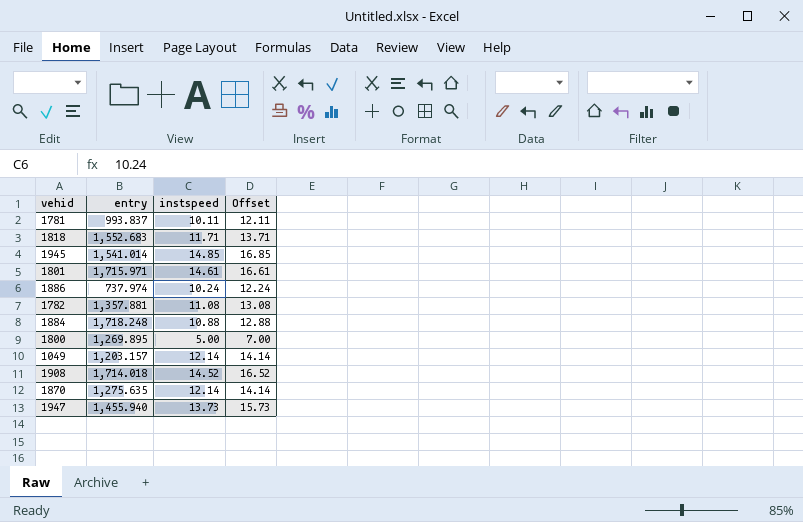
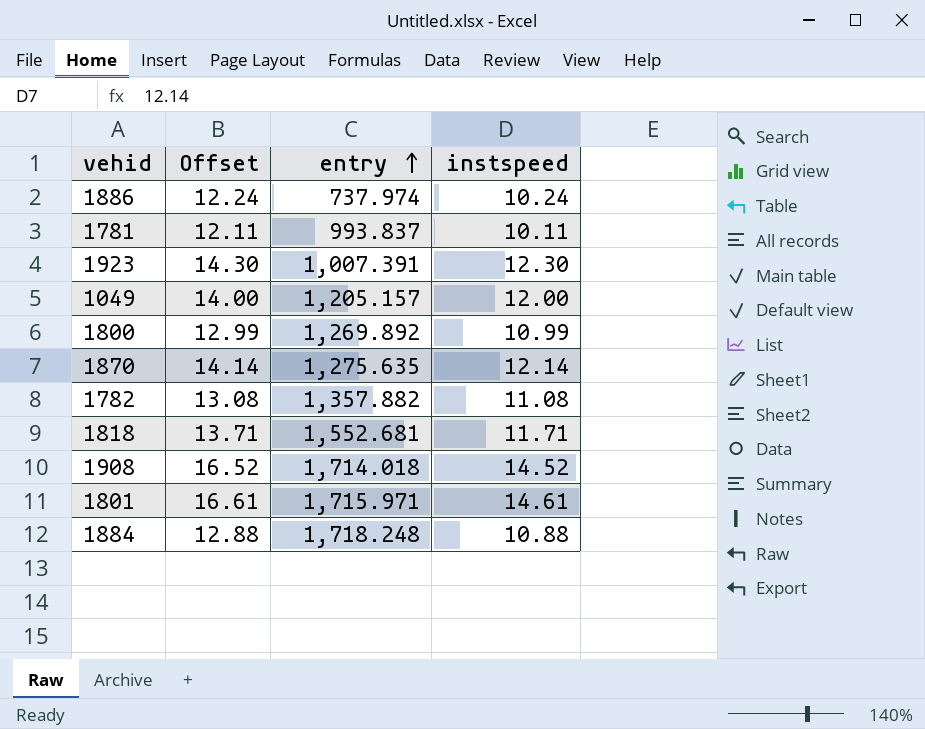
row order: none -> entry ascending
column Offset | position: 4 -> 2
row 1945: 1,541.014 | 14.85 | 16.85 -> none
row 1947: 1,455.940 | 13.73 | 15.73 -> none
row 1923: none -> 14.30 | 1,007.391 | 12.30
1049 | Offset: 14.14 -> 14.00
1049 | entry: 1,203.157 -> 1,205.157
1049 | instspeed: 12.14 -> 12.00
1800 | Offset: 7.00 -> 12.99
1800 | entry: 1,269.895 -> 1,269.892
1800 | instspeed: 5.00 -> 10.99
1782 | entry: 1,357.881 -> 1,357.882
1818 | entry: 1,552.683 -> 1,552.681

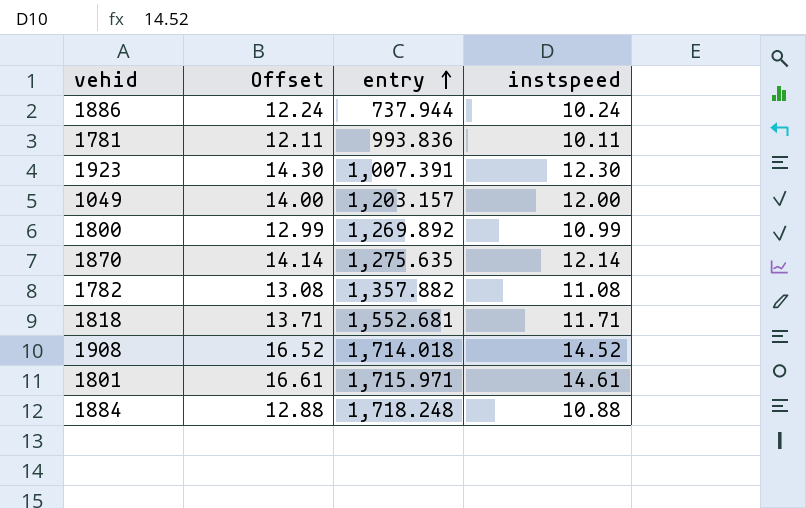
1886 | entry: 737.974 -> 737.944
1781 | entry: 993.837 -> 993.836
1049 | entry: 1,205.157 -> 1,203.157

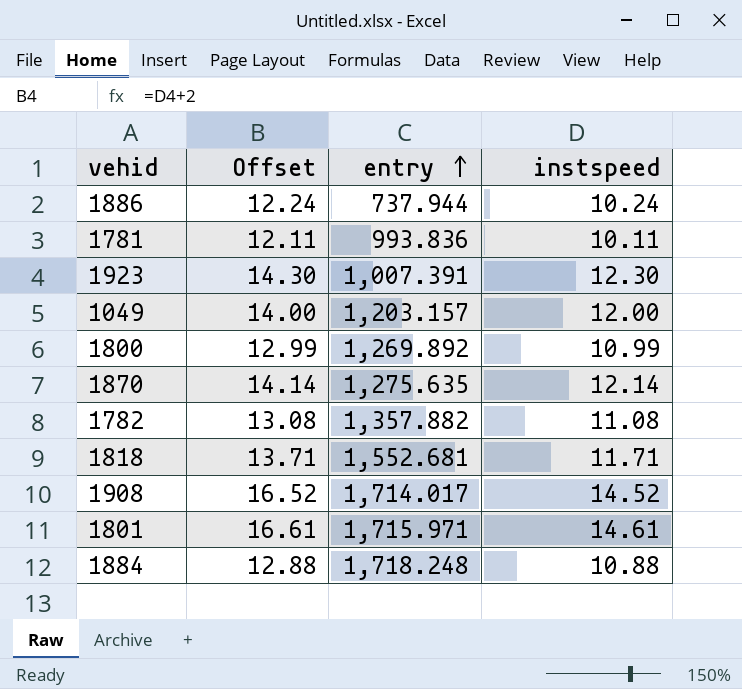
1908 | entry: 1,714.018 -> 1,714.017

